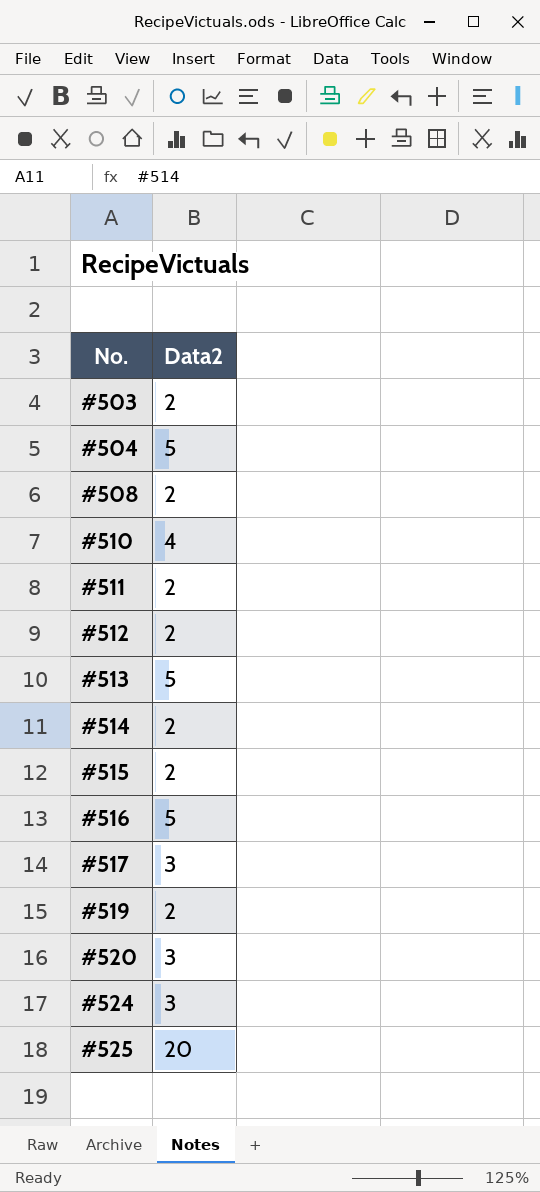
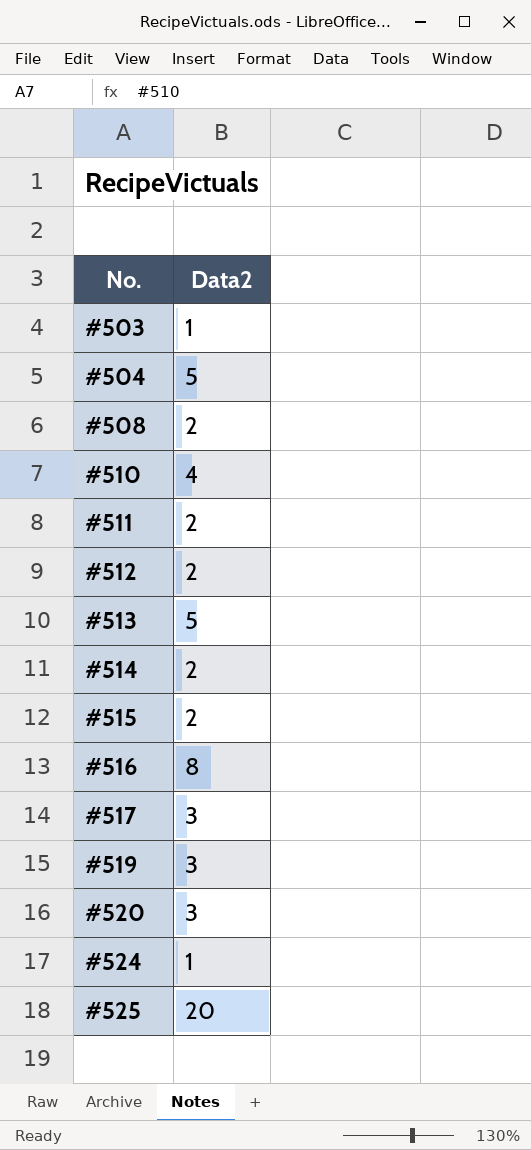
#503 | Data2: 2 -> 1
#516 | Data2: 5 -> 8
#519 | Data2: 2 -> 3
#524 | Data2: 3 -> 1

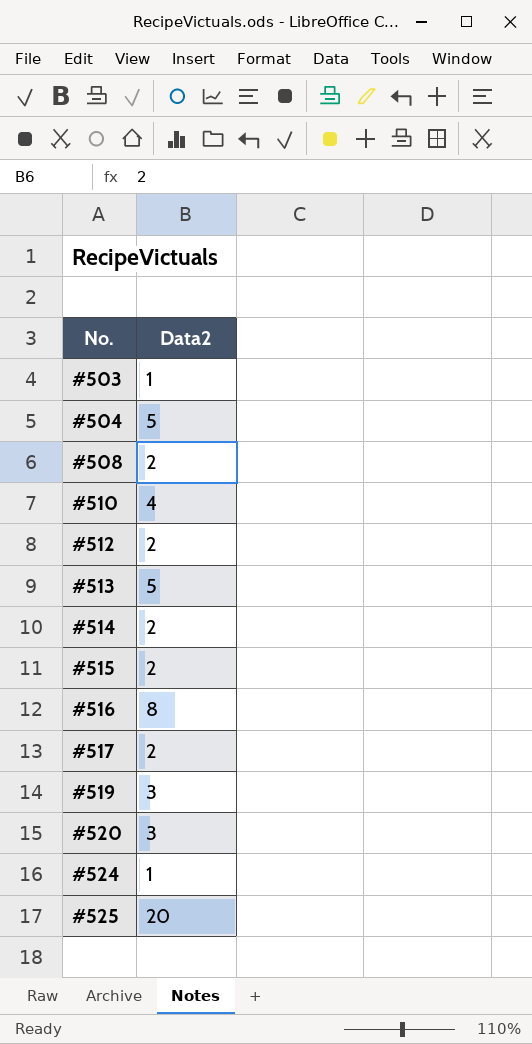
row #511: 2 -> none
#517 | Data2: 3 -> 2

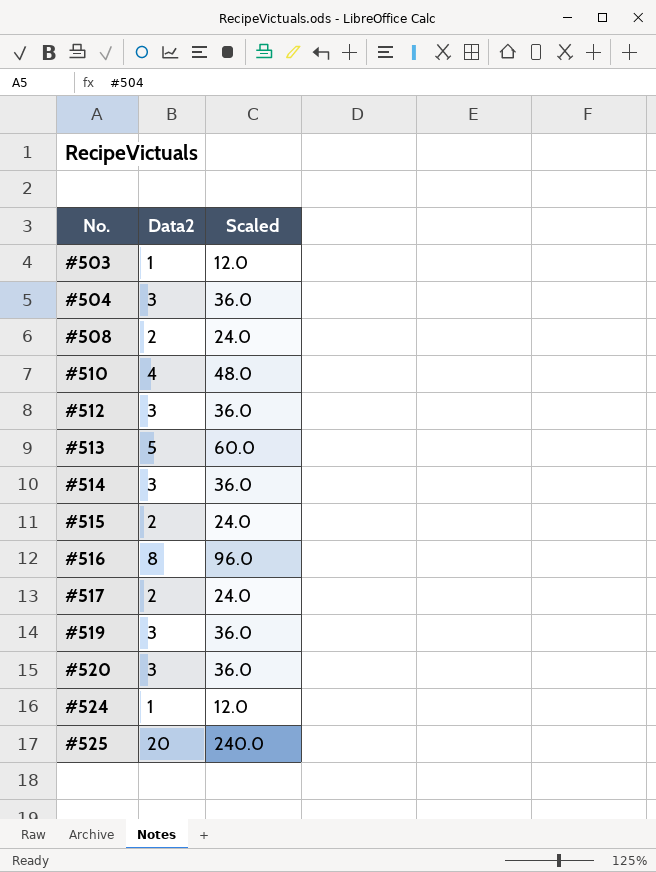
column Scaled | formula: none -> [Data2] * 12
#504 | Data2: 5 -> 3
#512 | Data2: 2 -> 3
#514 | Data2: 2 -> 3

